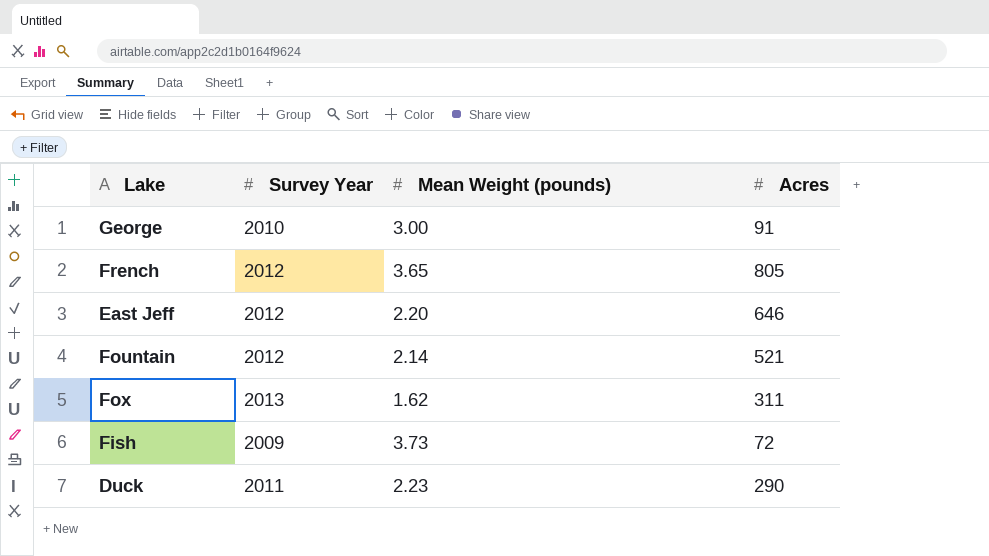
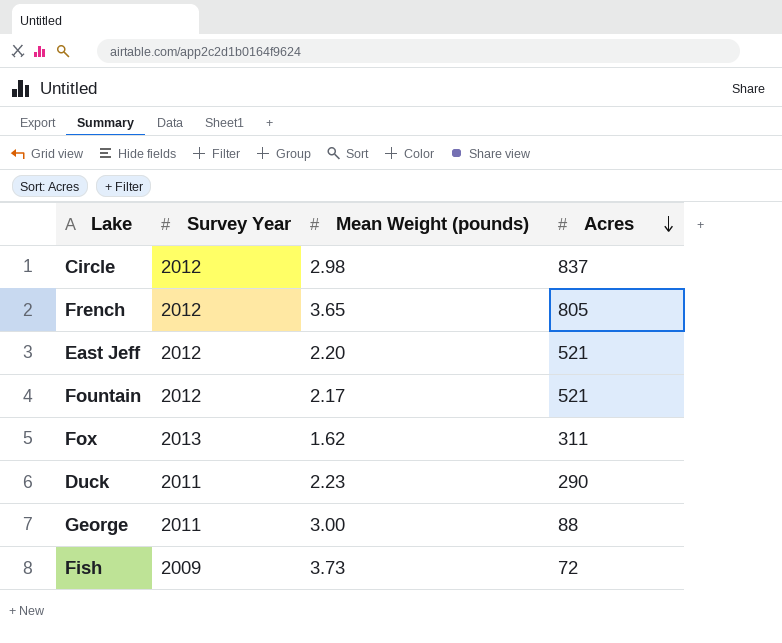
row order: none -> Acres descending
row Circle: none -> 2012 | 2.98 | 837
East Jeff | Acres: 646 -> 521
Fountain | Mean Weight (pounds): 2.14 -> 2.17
George | Survey Year: 2010 -> 2011
George | Acres: 91 -> 88

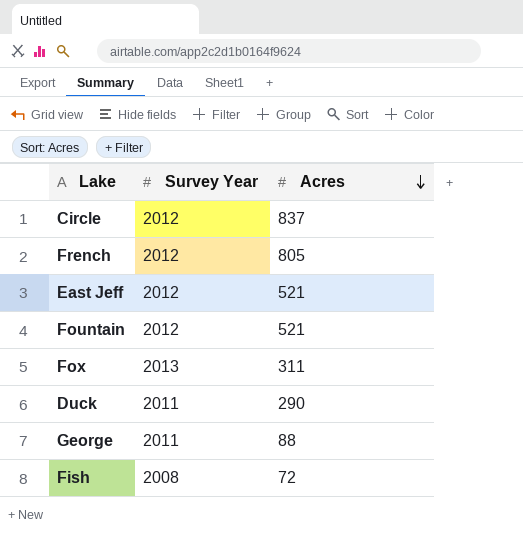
column Mean Weight (pounds) | position: 3 -> none
Fish | Survey Year: 2009 -> 2008

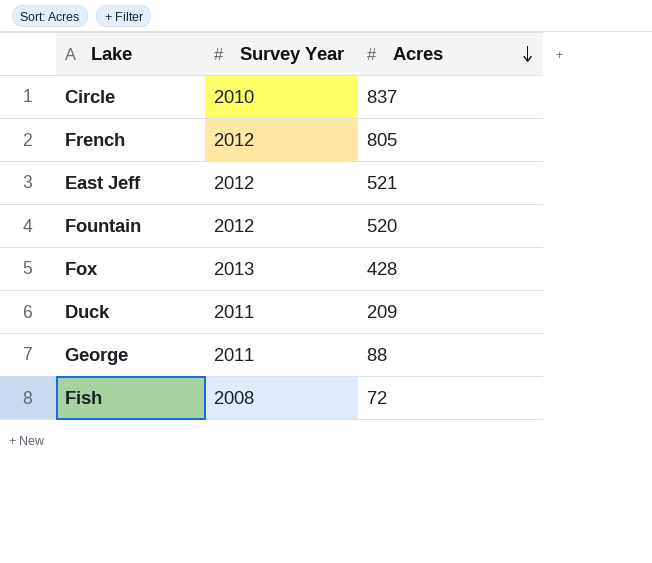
Circle | Survey Year: 2012 -> 2010
Fountain | Acres: 521 -> 520
Fox | Acres: 311 -> 428
Duck | Acres: 290 -> 209

